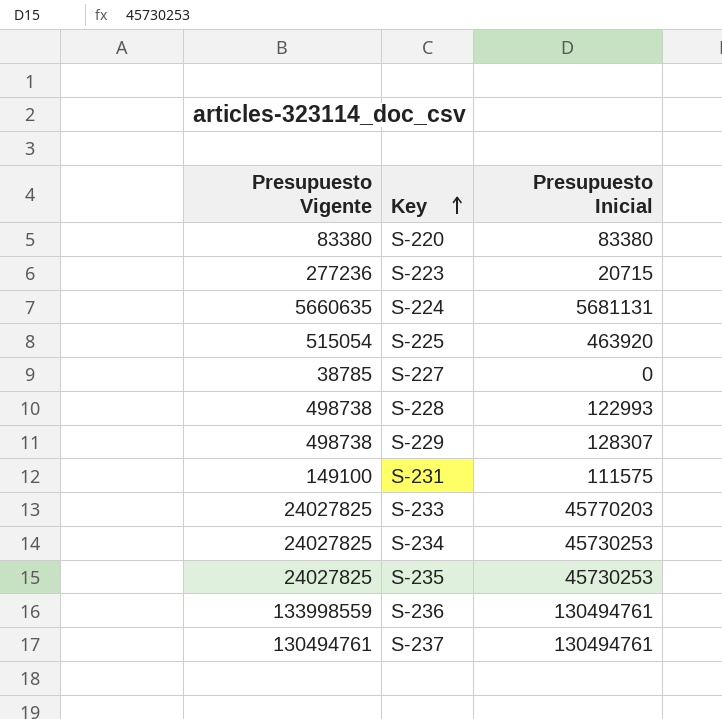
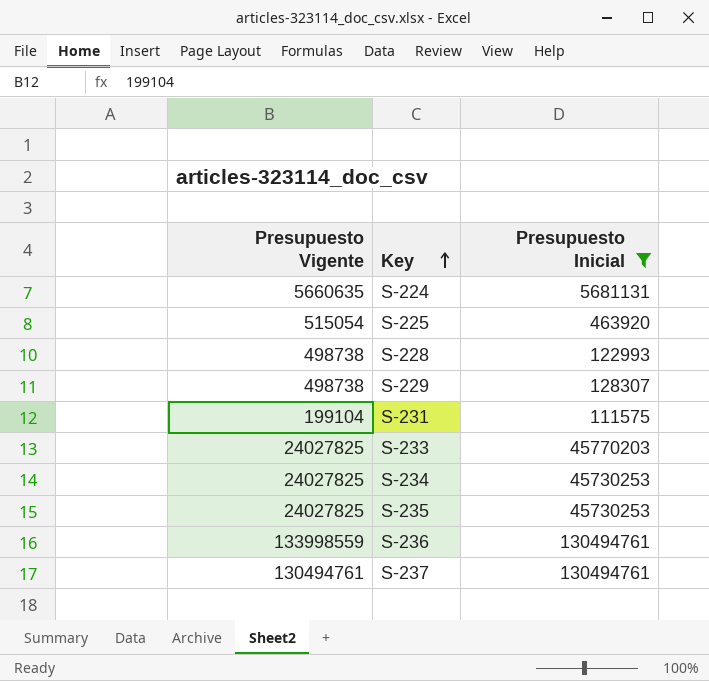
filter: none -> Presupuesto Inicial >= 111575
S-231 | Presupuesto Vigente: 149100 -> 199104

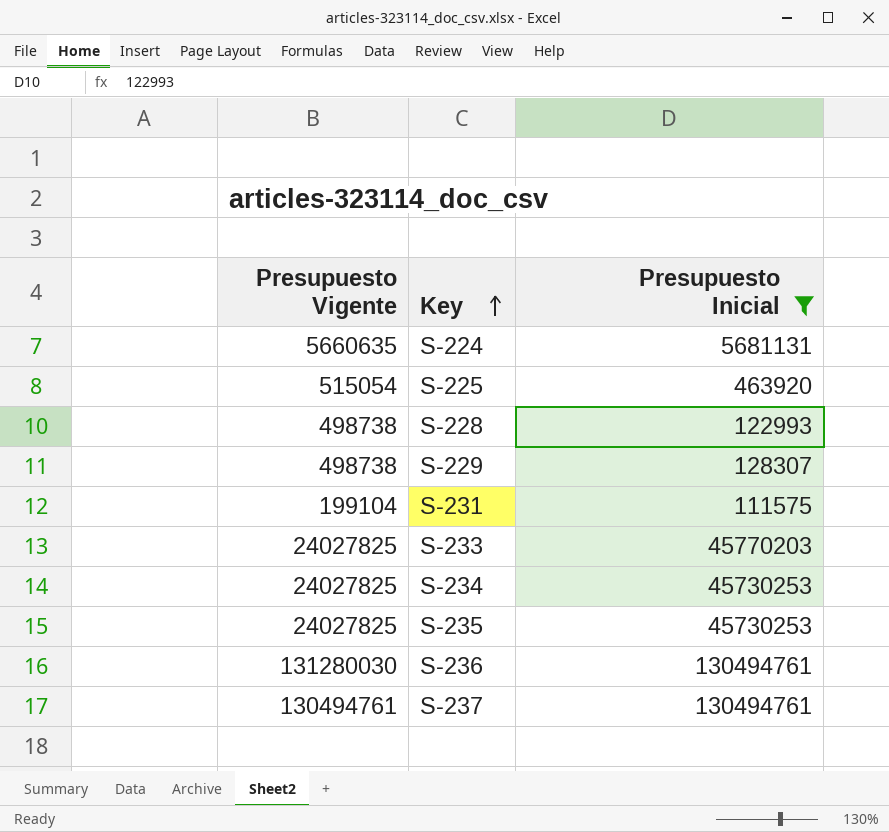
S-236 | Presupuesto Vigente: 133998559 -> 131280030

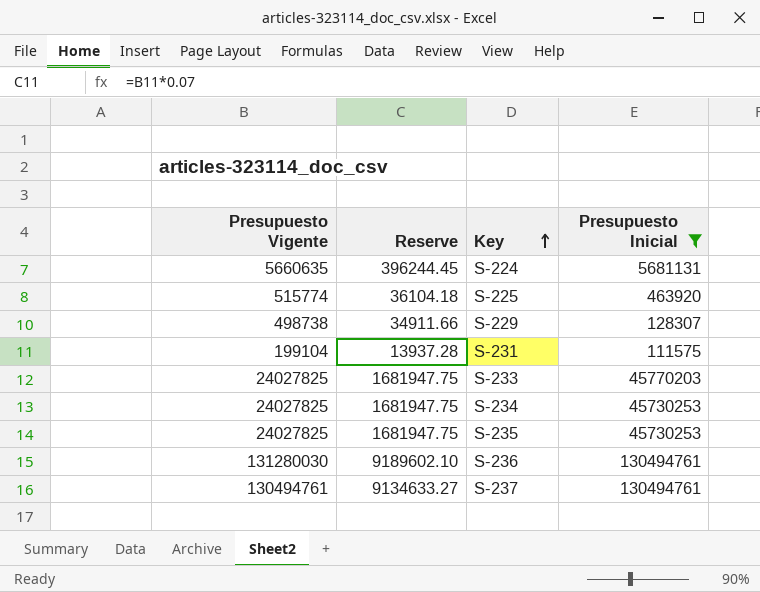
column Reserve | formula: none -> [Presupuesto Vigente] * 0.07
row S-228: 498738 | 122993 -> none
S-225 | Presupuesto Vigente: 515054 -> 515774

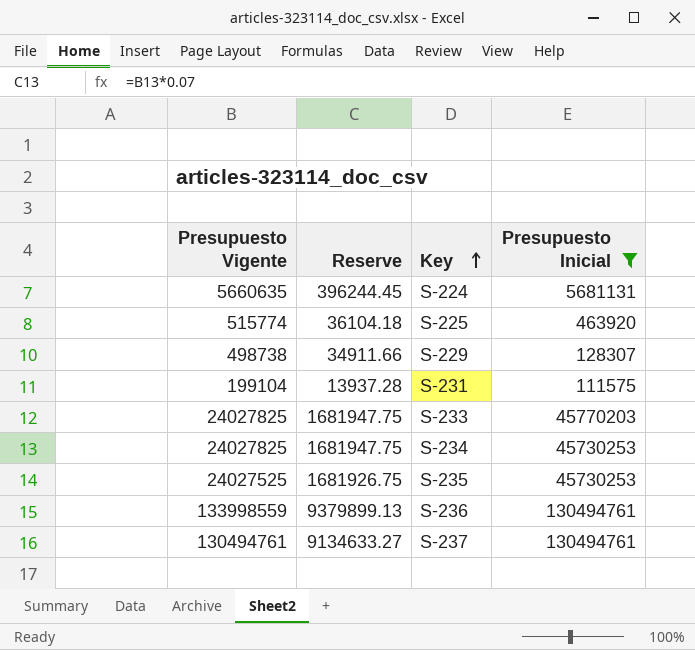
S-235 | Presupuesto Vigente: 24027825 -> 24027525
S-235 | Reserve: 1681947.75 -> 1681926.75
S-236 | Presupuesto Vigente: 131280030 -> 133998559
S-236 | Reserve: 9189602.10 -> 9379899.13

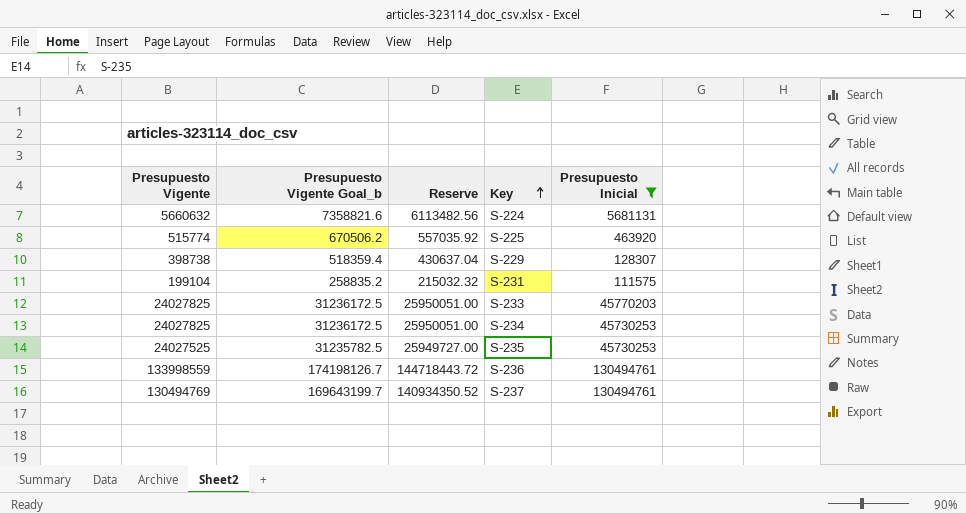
column Presupuesto Vigente Goal_b | formula: none -> [Presupuesto Vigente] * 1.3
column Reserve | formula: [Presupuesto Vigente] * 0.07 -> [Presupuesto Vigente] * 1.08
S-224 | Presupuesto Vigente: 5660635 -> 5660632
S-229 | Presupuesto Vigente: 498738 -> 398738
S-237 | Presupuesto Vigente: 130494761 -> 130494769

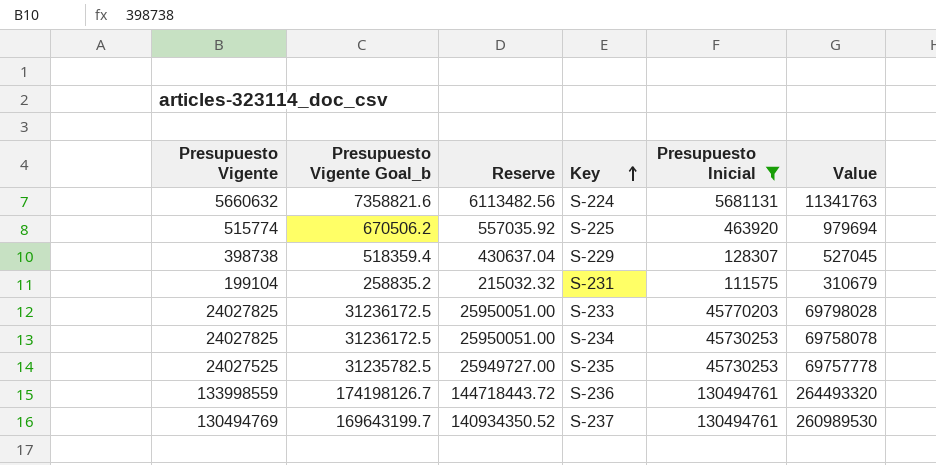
column Value | formula: none -> [Presupuesto Vigente] + [Presupuesto Inicial]

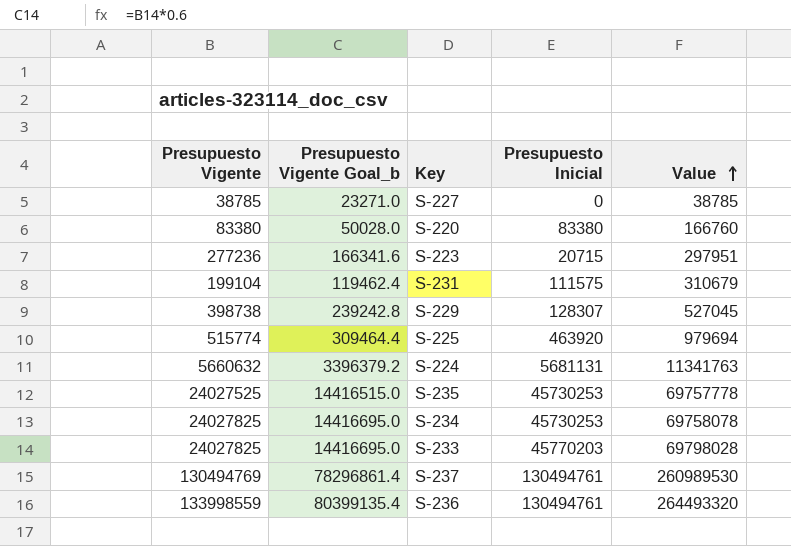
filter: Presupuesto Inicial >= 111575 -> none
row order: Key ascending -> Value ascending
column Reserve | formula: [Presupuesto Vigente] * 1.08 -> none
column Presupuesto Vigente Goal_b | formula: [Presupuesto Vigente] * 1.3 -> [Presupuesto Vigente] * 0.6

